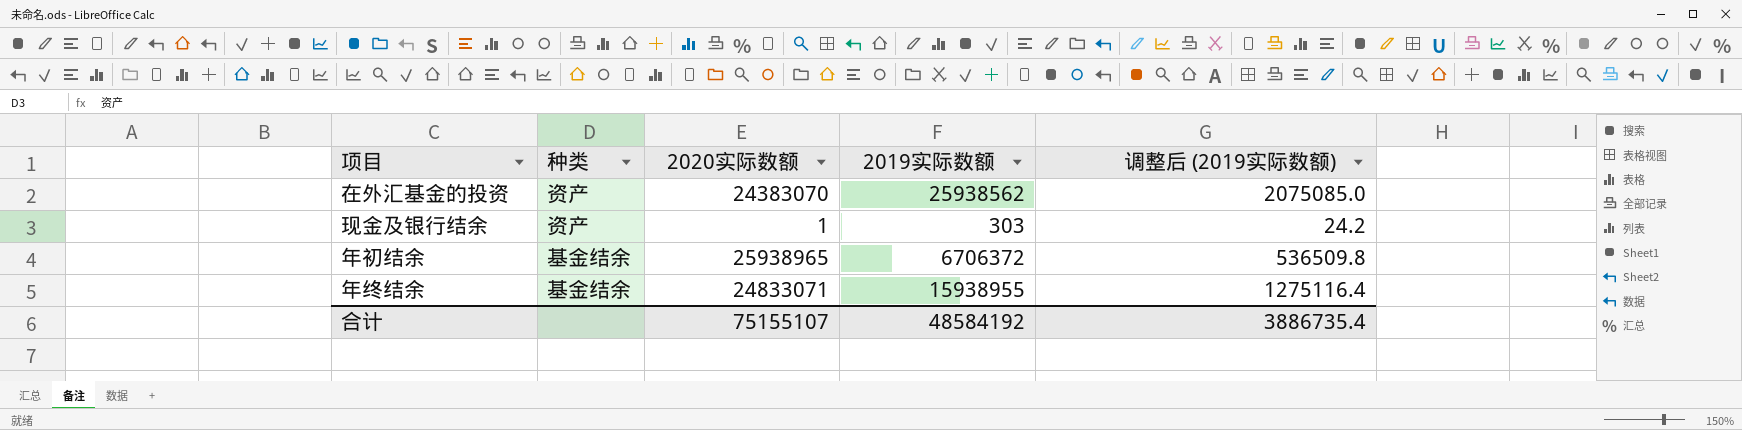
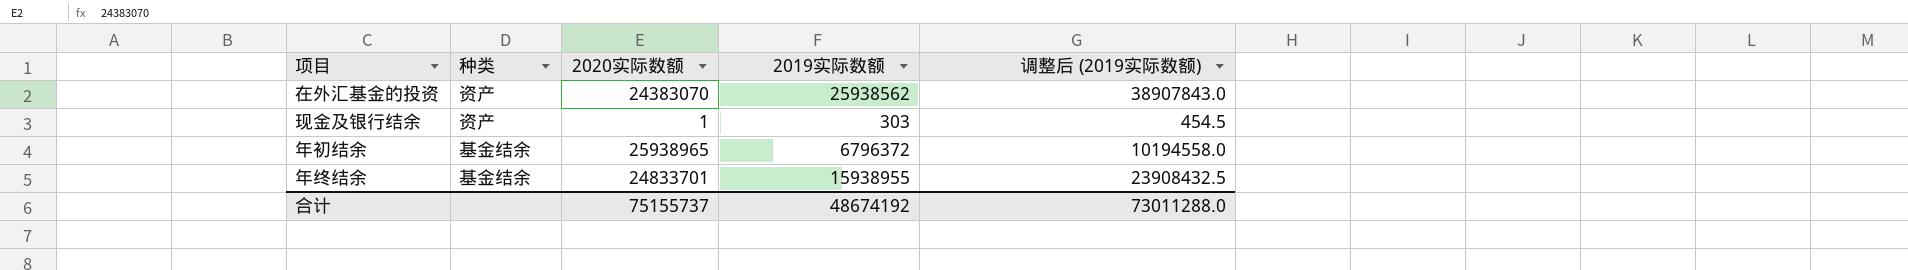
column 调整后 (2019实际数额) | formula: [2019实际数额] * 0.08 -> [2019实际数额] * 1.5
年初结余 | 2019实际数额: 6706372 -> 6796372
年终结余 | 2020实际数额: 24833071 -> 24833701
合计 | 2020实际数额: 75155107 -> 75155737
合计 | 2019实际数额: 48584192 -> 48674192
合计 | 调整后 (2019实际数额): 3886735.4 -> 73011288.0

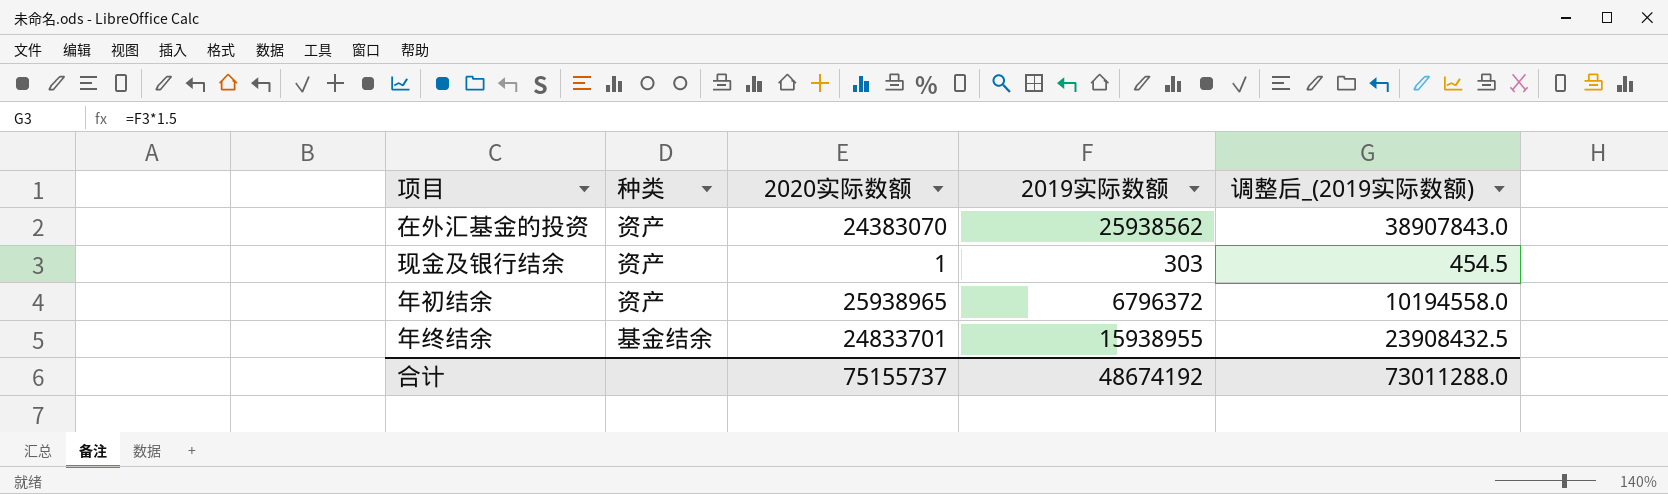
column name: 调整后 (2019实际数额) -> 调整后_(2019实际数额)
年初结余 | 种类: 基金结余 -> 资产

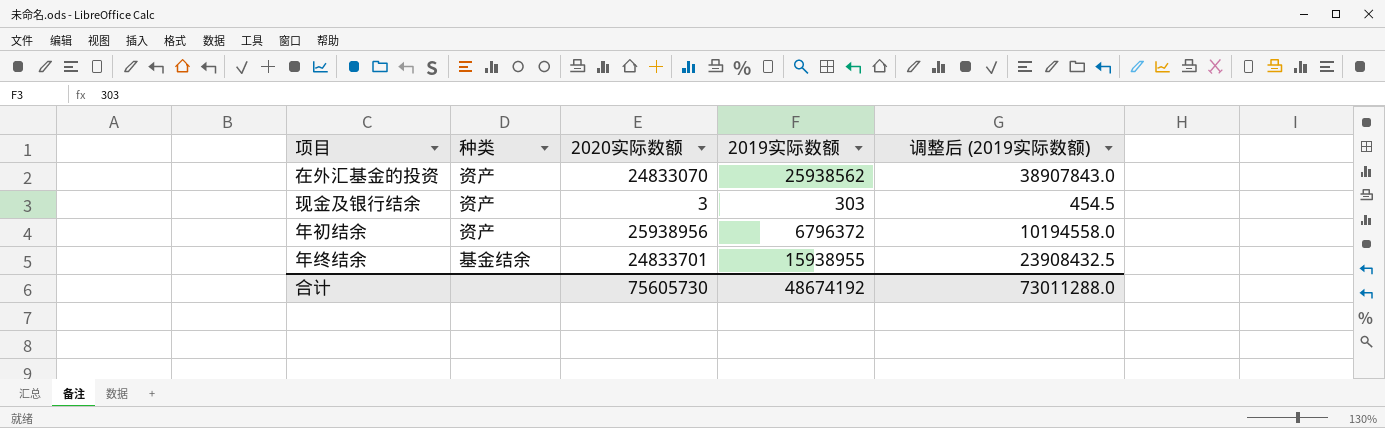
column name: 调整后_(2019实际数额) -> 调整后 (2019实际数额)
在外汇基金的投资 | 2020实际数额: 24383070 -> 24833070
现金及银行结余 | 2020实际数额: 1 -> 3
年初结余 | 2020实际数额: 25938965 -> 25938956
合计 | 2020实际数额: 75155737 -> 75605730

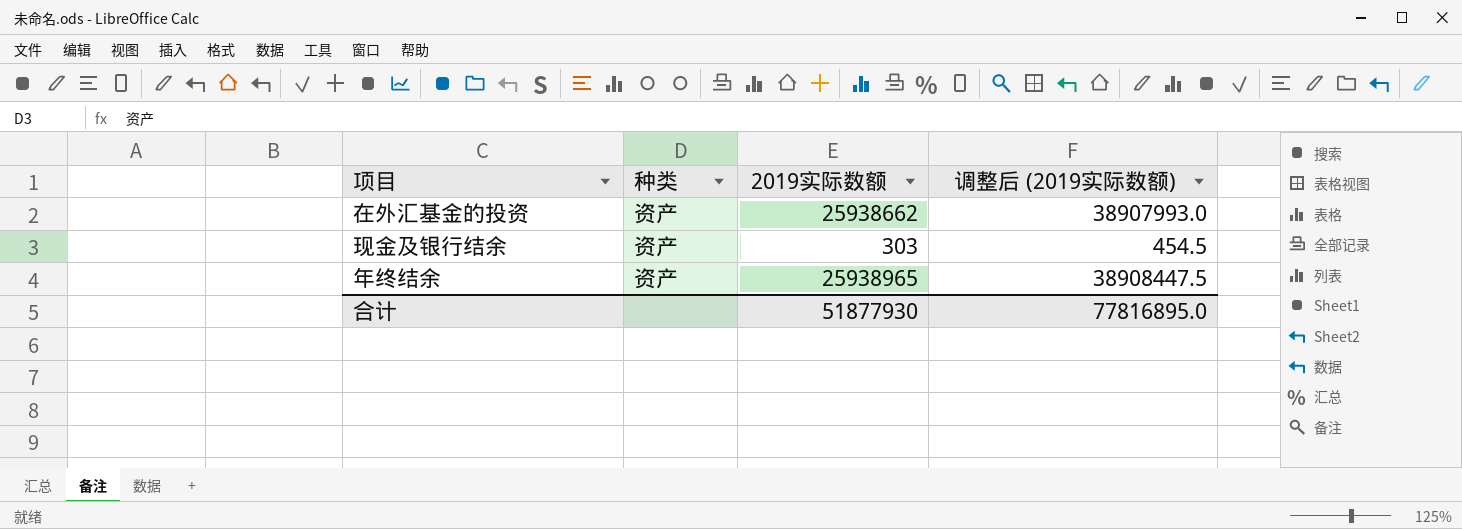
column 2020实际数额 | position: 3 -> none
row 年初结余: 资产 | 25938956 | 6796372 | 10194558.0 -> none
在外汇基金的投资 | 2019实际数额: 25938562 -> 25938662
在外汇基金的投资 | 调整后 (2019实际数额): 38907843.0 -> 38907993.0
年终结余 | 种类: 基金结余 -> 资产
年终结余 | 2019实际数额: 15938955 -> 25938965
年终结余 | 调整后 (2019实际数额): 23908432.5 -> 38908447.5
合计 | 2019实际数额: 48674192 -> 51877930
合计 | 调整后 (2019实际数额): 73011288.0 -> 77816895.0

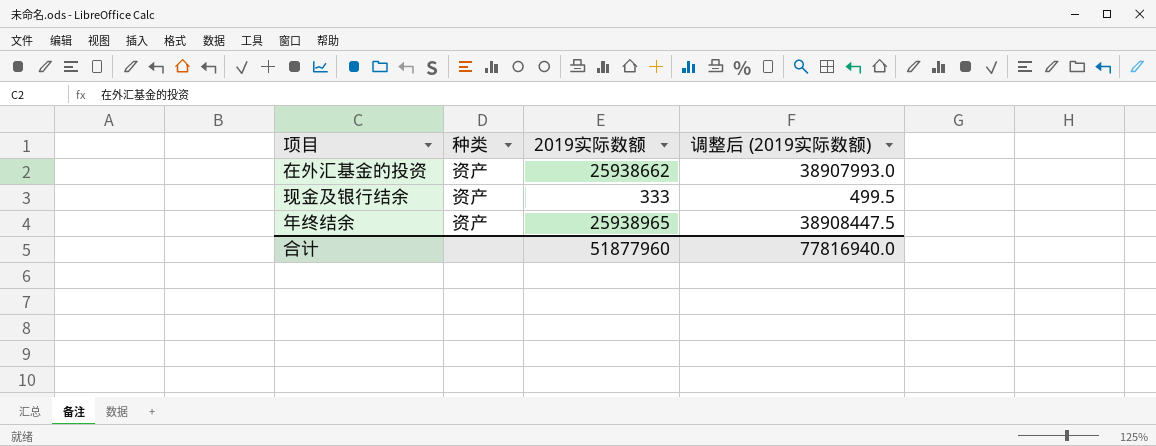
现金及银行结余 | 2019实际数额: 303 -> 333
现金及银行结余 | 调整后 (2019实际数额): 454.5 -> 499.5
合计 | 2019实际数额: 51877930 -> 51877960
合计 | 调整后 (2019实际数额): 77816895.0 -> 77816940.0

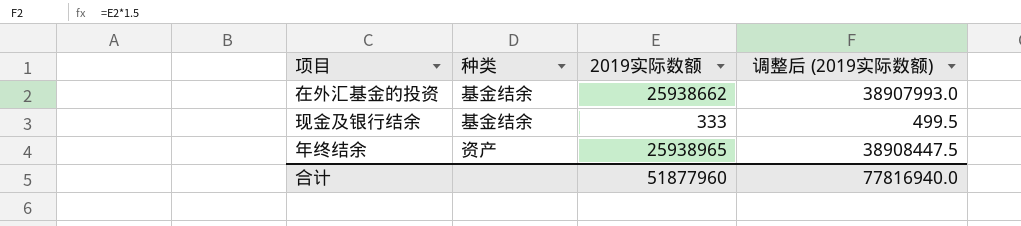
在外汇基金的投资 | 种类: 资产 -> 基金结余
现金及银行结余 | 种类: 资产 -> 基金结余

